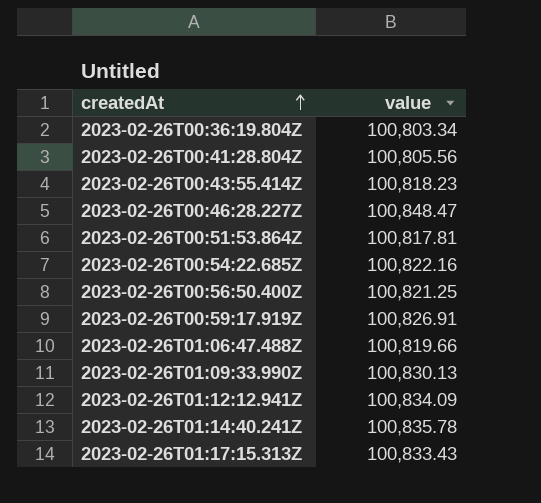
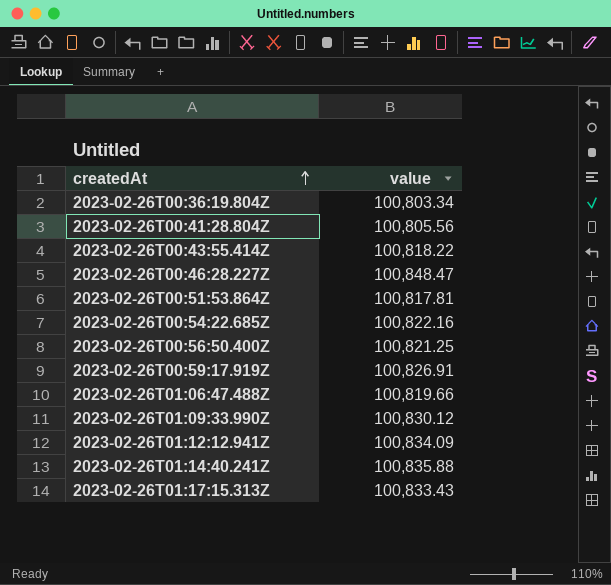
2023-02-26T00:43:55.414Z | value: 100,818.23 -> 100,818.22
2023-02-26T01:09:33.990Z | value: 100,830.13 -> 100,830.12
2023-02-26T01:14:40.241Z | value: 100,835.78 -> 100,835.88

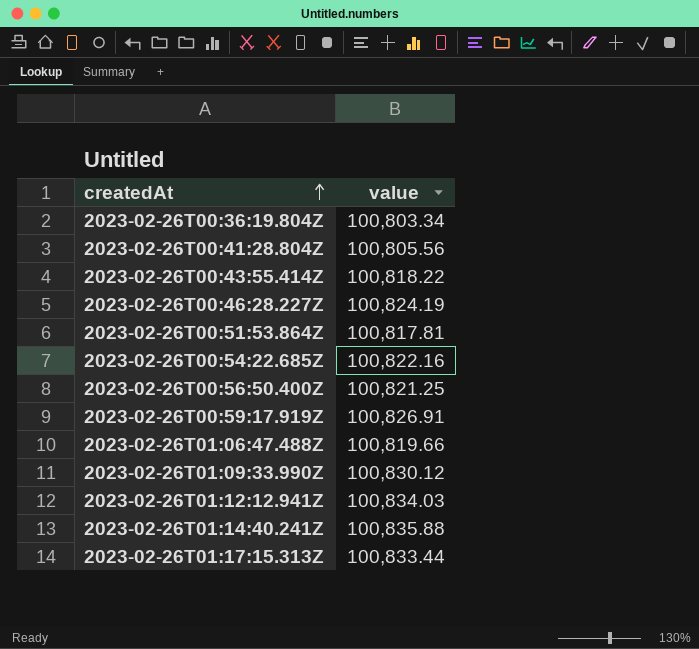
2023-02-26T00:46:28.227Z | value: 100,848.47 -> 100,824.19
2023-02-26T01:12:12.941Z | value: 100,834.09 -> 100,834.03
2023-02-26T01:17:15.313Z | value: 100,833.43 -> 100,833.44

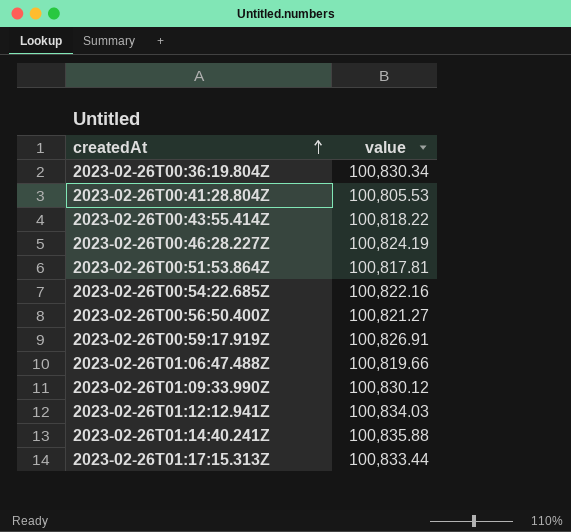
2023-02-26T00:36:19.804Z | value: 100,803.34 -> 100,830.34
2023-02-26T00:41:28.804Z | value: 100,805.56 -> 100,805.53
2023-02-26T00:56:50.400Z | value: 100,821.25 -> 100,821.27

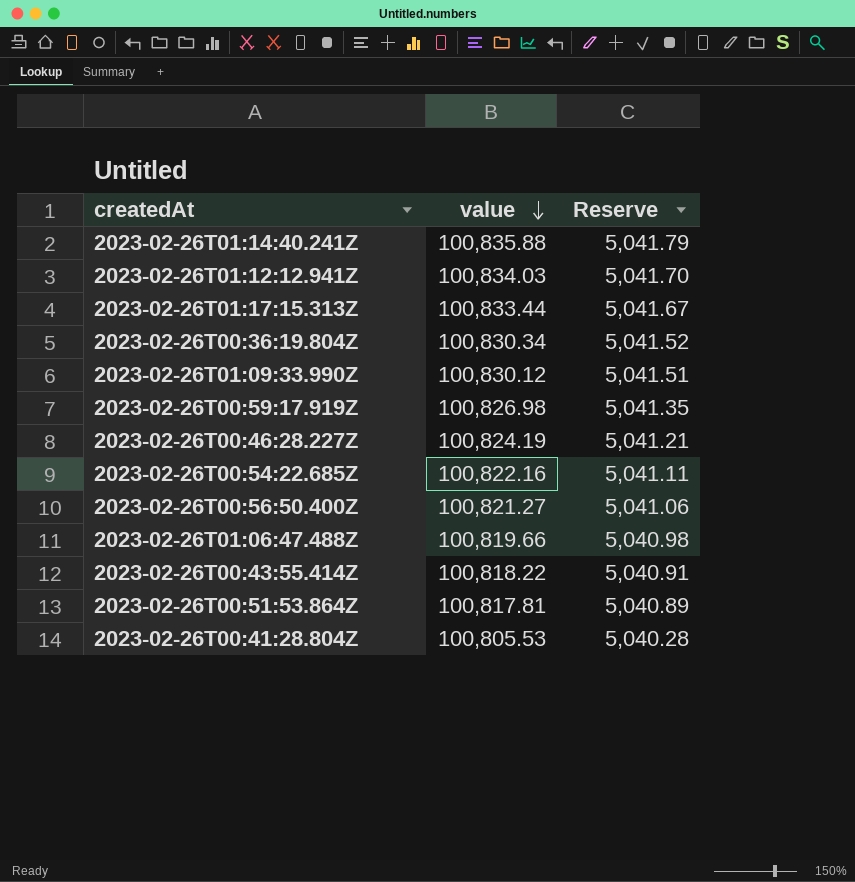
row order: createdAt ascending -> value descending
column Reserve | formula: none -> [value] * 0.05
2023-02-26T00:59:17.919Z | value: 100,826.91 -> 100,826.98

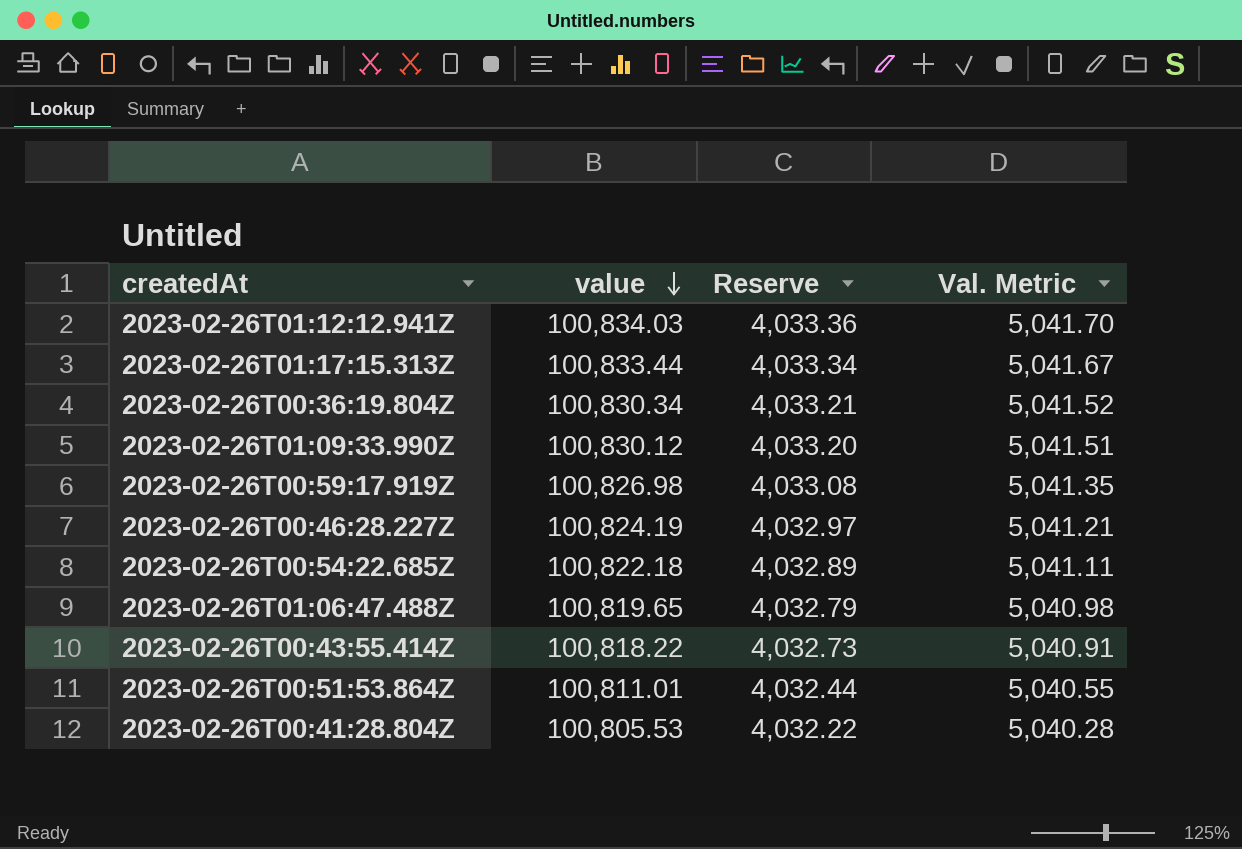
column Reserve | formula: [value] * 0.05 -> [value] * 0.04
column Val. Metric | formula: none -> [value] * 0.05
row 2023-02-26T01:14:40.241Z: 100,835.88 | 5,041.79 -> none
row 2023-02-26T00:56:50.400Z: 100,821.27 | 5,041.06 -> none
2023-02-26T00:54:22.685Z | value: 100,822.16 -> 100,822.18
2023-02-26T01:06:47.488Z | value: 100,819.66 -> 100,819.65
2023-02-26T00:51:53.864Z | value: 100,817.81 -> 100,811.01

